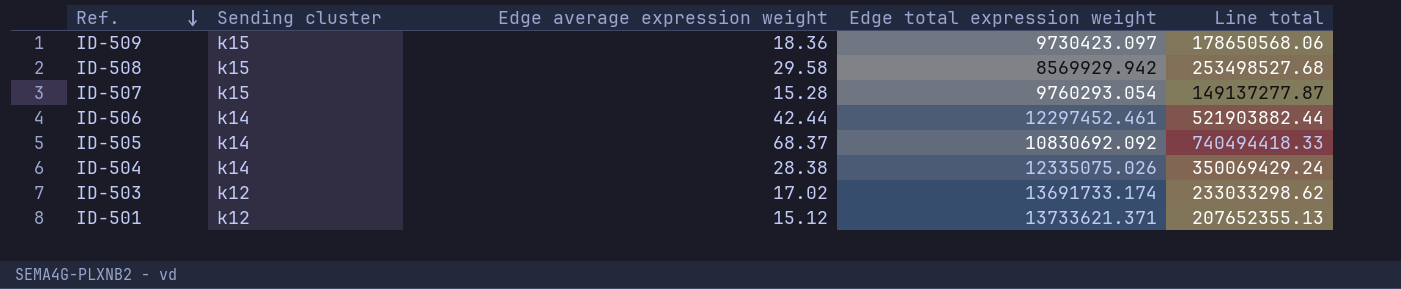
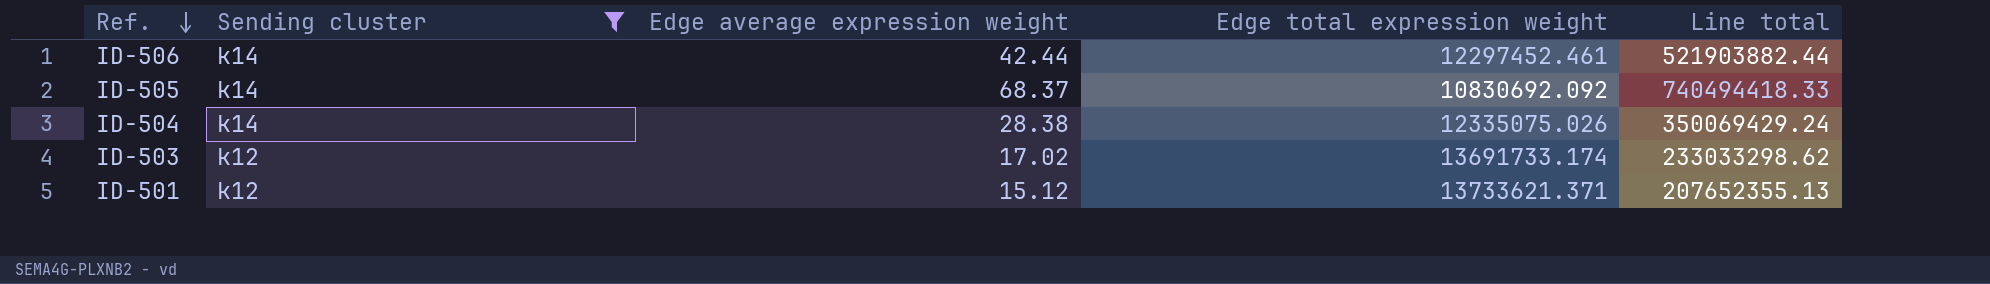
filter: none -> Sending cluster != k15

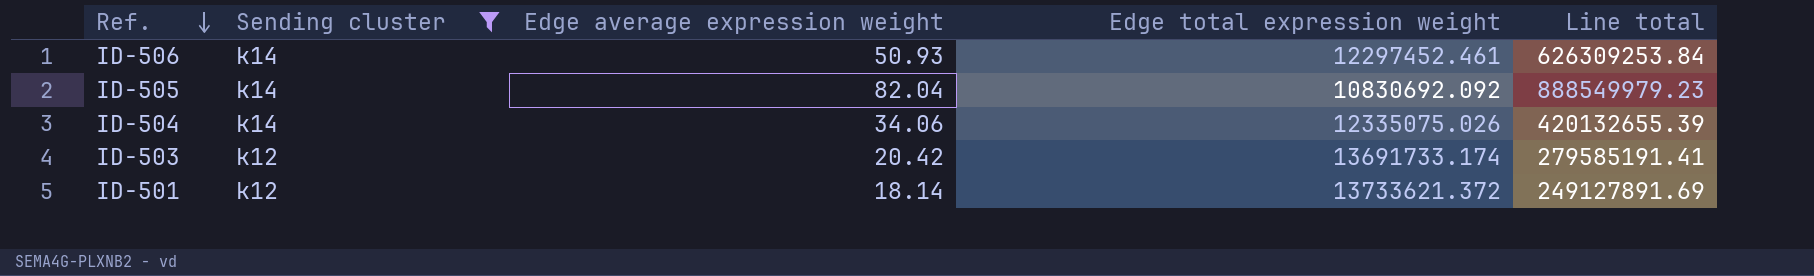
ID-506 | Edge average expression weight: 42.44 -> 50.93
ID-506 | Line total: 521903882.44 -> 626309253.84
ID-505 | Edge average expression weight: 68.37 -> 82.04
ID-505 | Line total: 740494418.33 -> 888549979.23
ID-504 | Edge average expression weight: 28.38 -> 34.06
ID-504 | Line total: 350069429.24 -> 420132655.39
ID-503 | Edge average expression weight: 17.02 -> 20.42
ID-503 | Line total: 233033298.62 -> 279585191.41
ID-501 | Edge average expression weight: 15.12 -> 18.14
ID-501 | Edge total expression weight: 13733621.371 -> 13733621.372
ID-501 | Line total: 207652355.13 -> 249127891.69

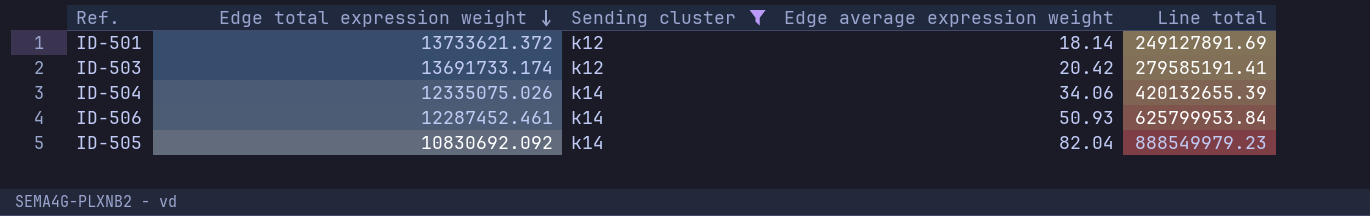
row order: Ref. descending -> Edge total expression weight descending
column Edge total expression weight | position: 4 -> 2
ID-506 | Edge total expression weight: 12297452.461 -> 12287452.461
ID-506 | Line total: 626309253.84 -> 625799953.84

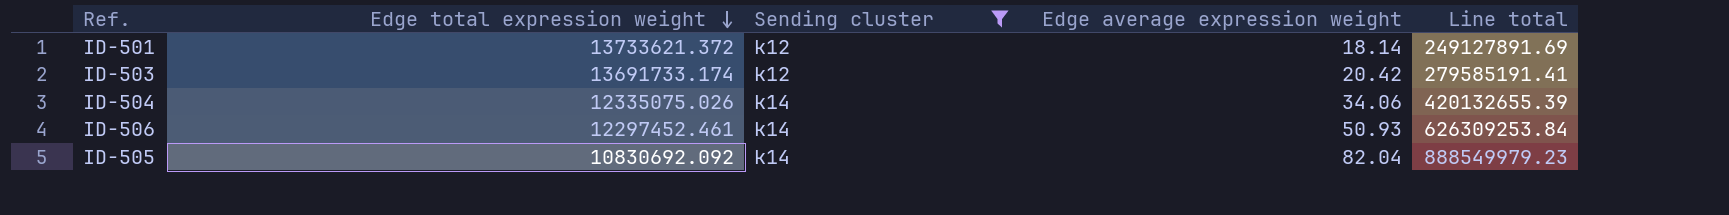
ID-506 | Edge total expression weight: 12287452.461 -> 12297452.461
ID-506 | Line total: 625799953.84 -> 626309253.84

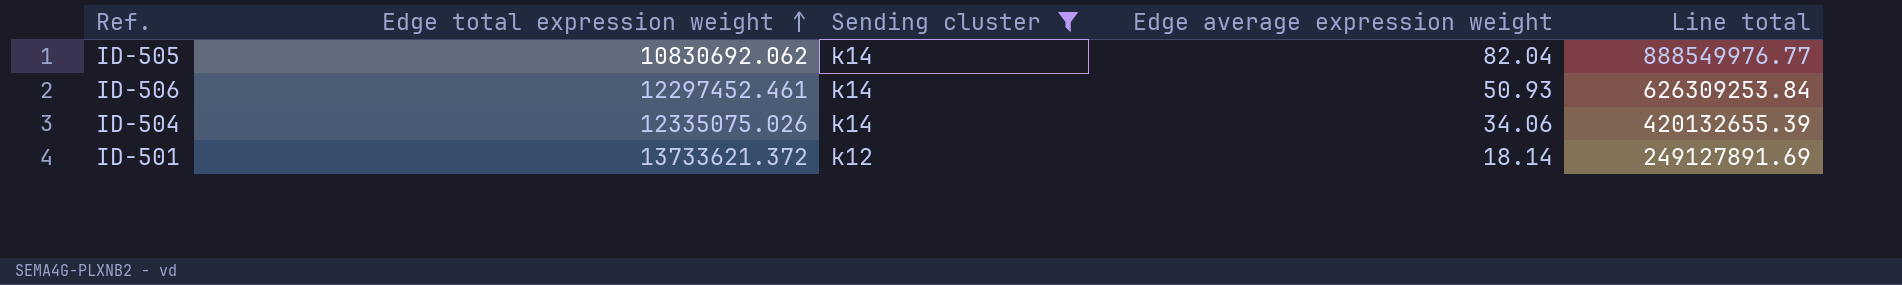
row order: Edge total expression weight descending -> Edge total expression weight ascending
row ID-503: 13691733.174 | k12 | 20.42 | 279585191.41 -> none
ID-505 | Edge total expression weight: 10830692.092 -> 10830692.062
ID-505 | Line total: 888549979.23 -> 888549976.77

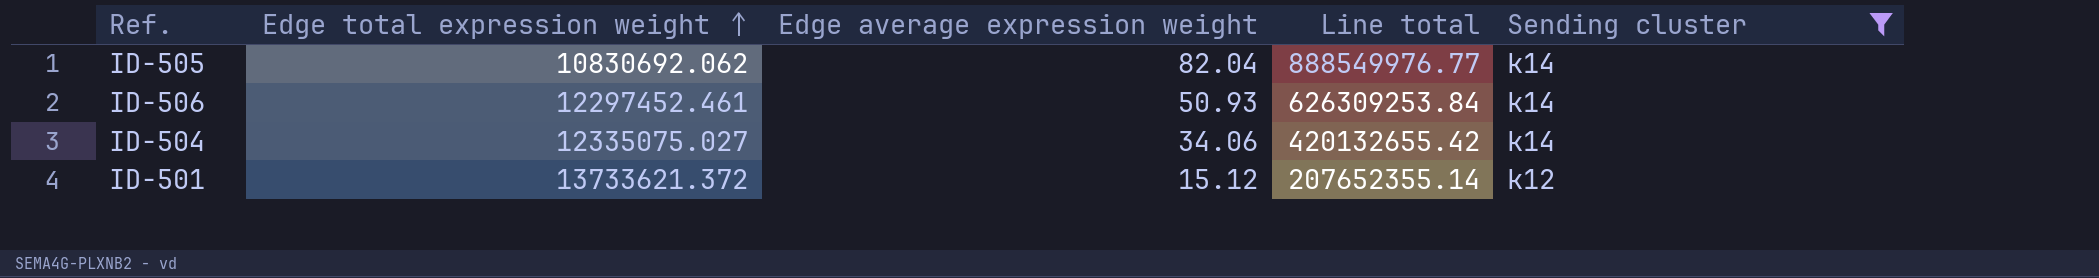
column Sending cluster | position: 3 -> 5
ID-504 | Edge total expression weight: 12335075.026 -> 12335075.027
ID-504 | Line total: 420132655.39 -> 420132655.42
ID-501 | Edge average expression weight: 18.14 -> 15.12
ID-501 | Line total: 249127891.69 -> 207652355.14

